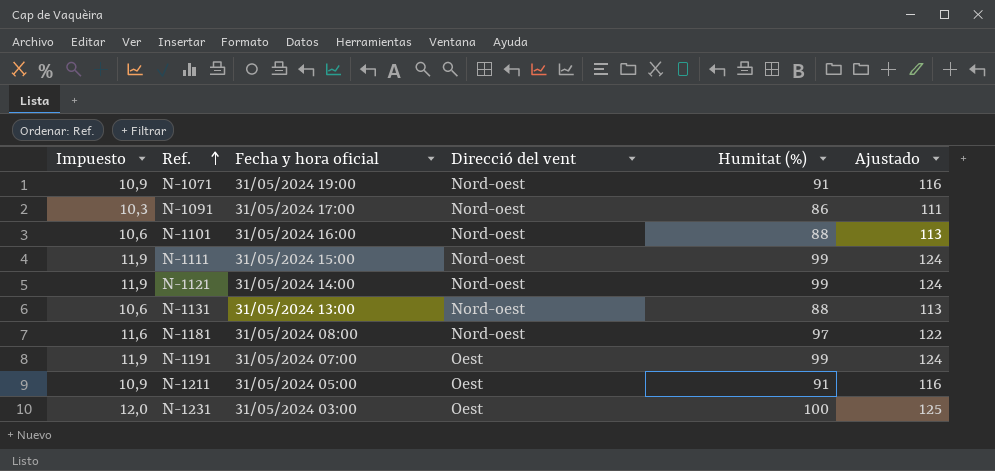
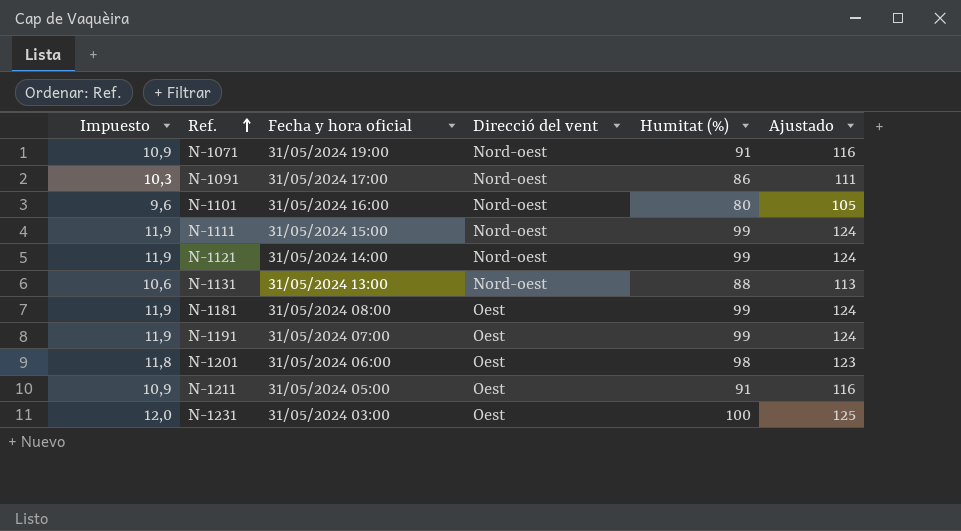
N-1101 | Impuesto: 10,6 -> 9,6
N-1101 | Humitat (%): 88 -> 80
N-1101 | Ajustado: 113 -> 105
N-1181 | Impuesto: 11,6 -> 11,9
N-1181 | Direcció del vent: Nord-oest -> Oest
N-1181 | Humitat (%): 97 -> 99
N-1181 | Ajustado: 122 -> 124
row N-1201: none -> 11,8 | 31/05/2024 06:00 | Oest | 98 | 123

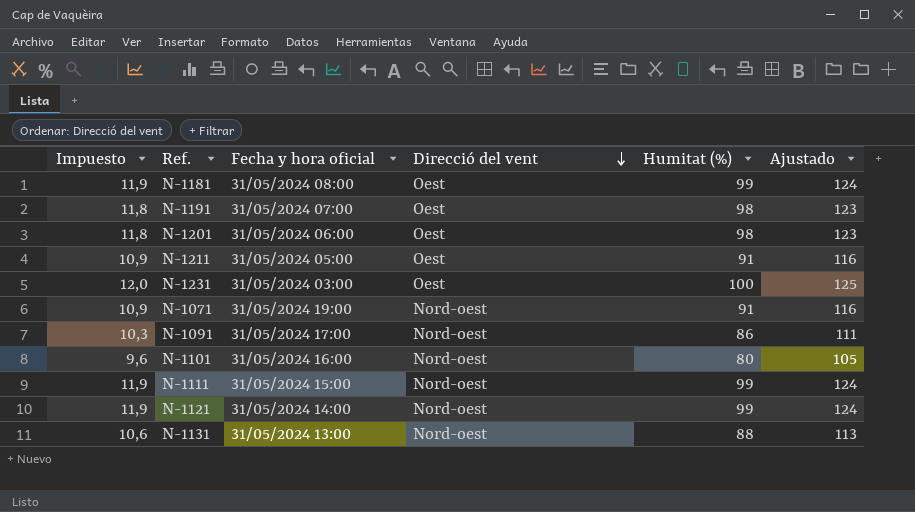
row order: Ref. ascending -> Direcció del vent descending
N-1191 | Impuesto: 11,9 -> 11,8
N-1191 | Humitat (%): 99 -> 98
N-1191 | Ajustado: 124 -> 123

